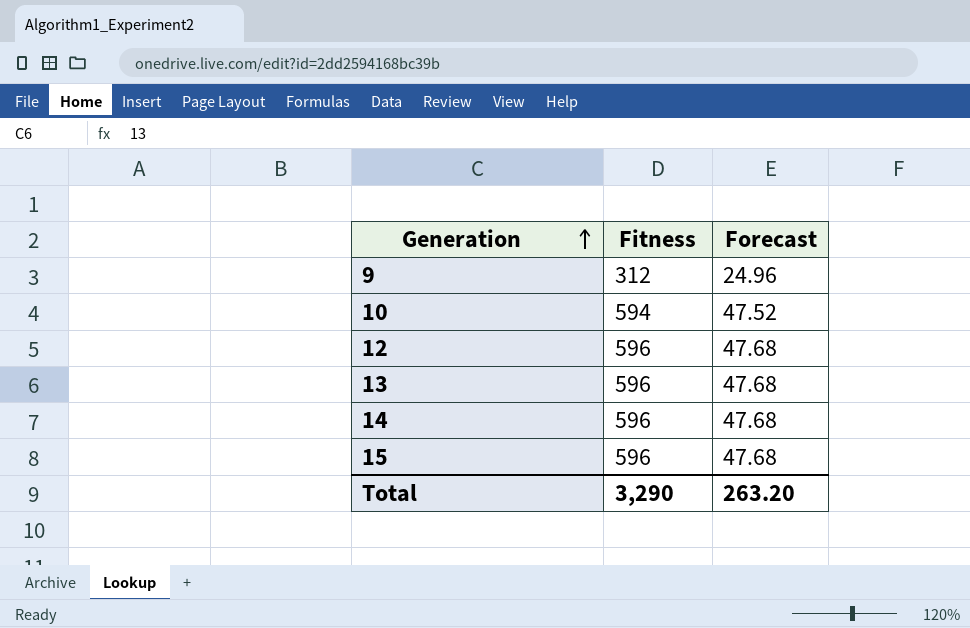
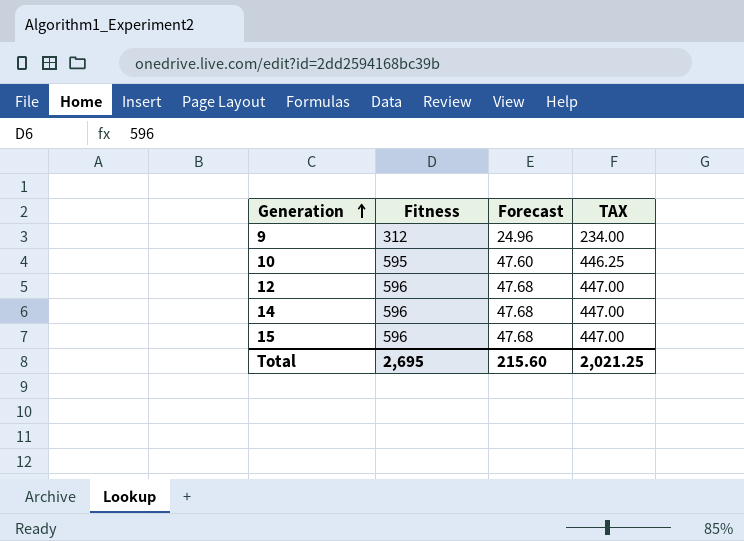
column TAX | formula: none -> [Fitness] * 0.75
row 13: 596 | 47.68 -> none
10 | Fitness: 594 -> 595
10 | Forecast: 47.52 -> 47.60
Total | Fitness: 3,290 -> 2,695
Total | Forecast: 263.20 -> 215.60

